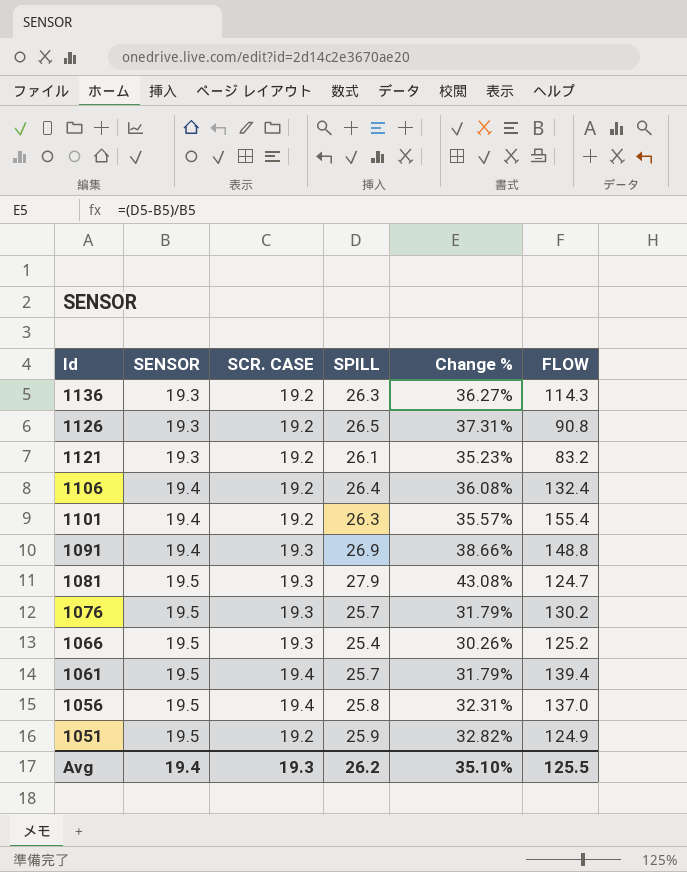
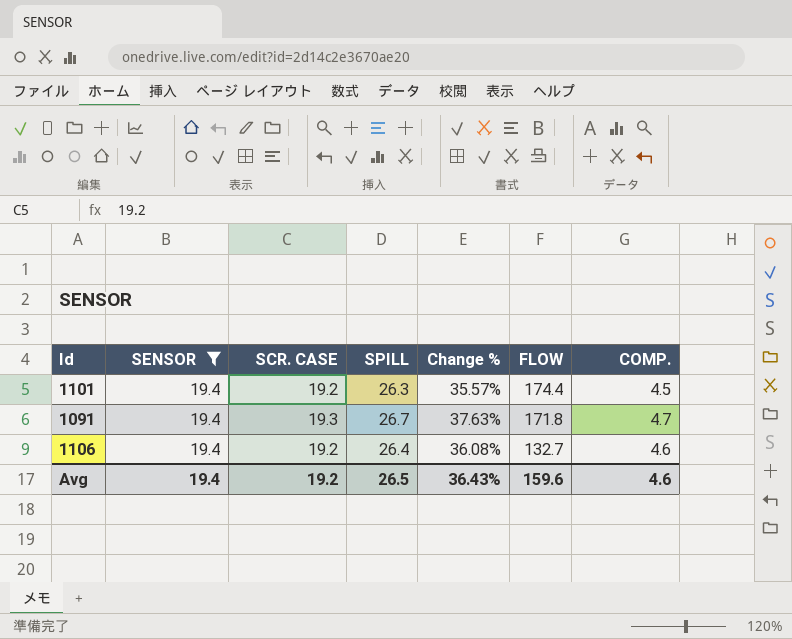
filter: none -> SENSOR = 19.4
row order: Id descending -> FLOW descending
column COMP. | position: none -> 7
1101 | FLOW: 155.4 -> 174.4
1091 | SPILL: 26.9 -> 26.7
1091 | Change %: 38.66% -> 37.63%
1091 | FLOW: 148.8 -> 171.8
1106 | FLOW: 132.4 -> 132.7
Avg | SCR. CASE: 19.3 -> 19.2
Avg | SPILL: 26.2 -> 26.5
Avg | Change %: 35.10% -> 36.43%
Avg | FLOW: 125.5 -> 159.6

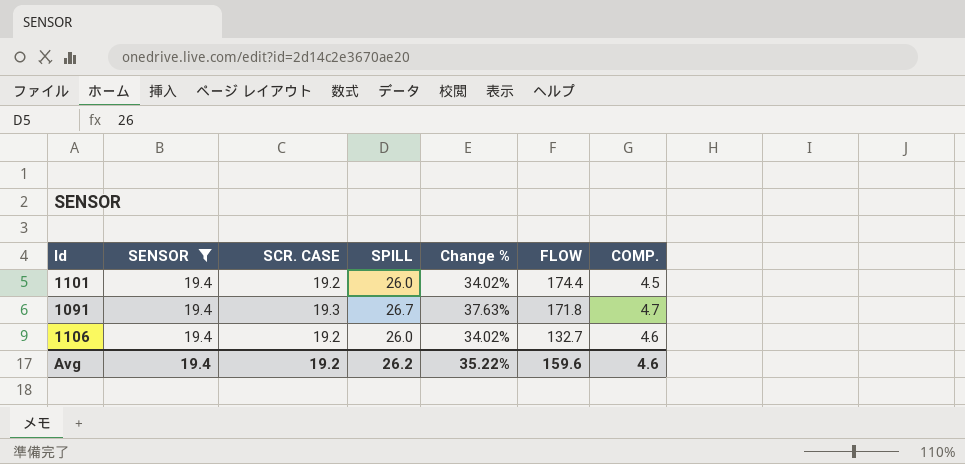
1101 | SPILL: 26.3 -> 26.0
1101 | Change %: 35.57% -> 34.02%
1106 | SPILL: 26.4 -> 26.0
1106 | Change %: 36.08% -> 34.02%
Avg | SPILL: 26.5 -> 26.2
Avg | Change %: 36.43% -> 35.22%

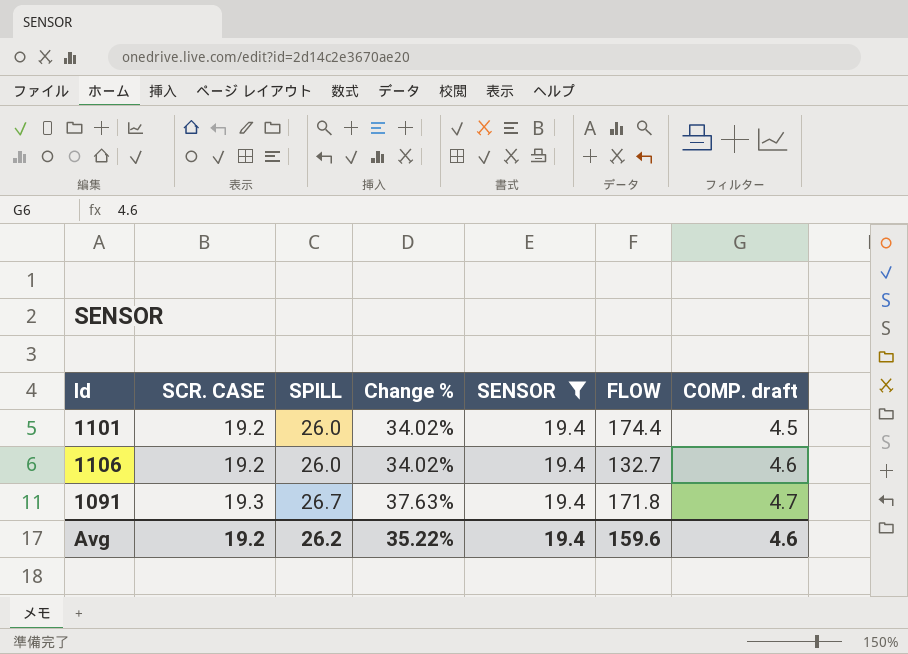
row order: FLOW descending -> SCR. CASE ascending
column SENSOR | position: 2 -> 5
column name: COMP. -> COMP. draft

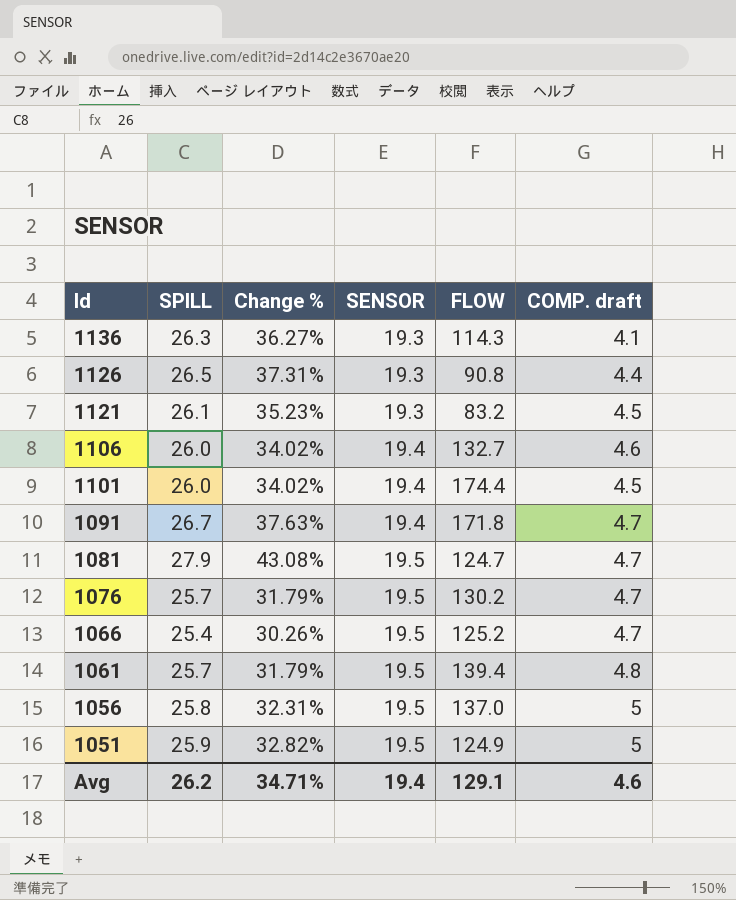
filter: SENSOR = 19.4 -> none
row order: SCR. CASE ascending -> Id descending
column SCR. CASE | position: 2 -> none
Avg | Change %: 35.22% -> 34.71%
Avg | FLOW: 159.6 -> 129.1

